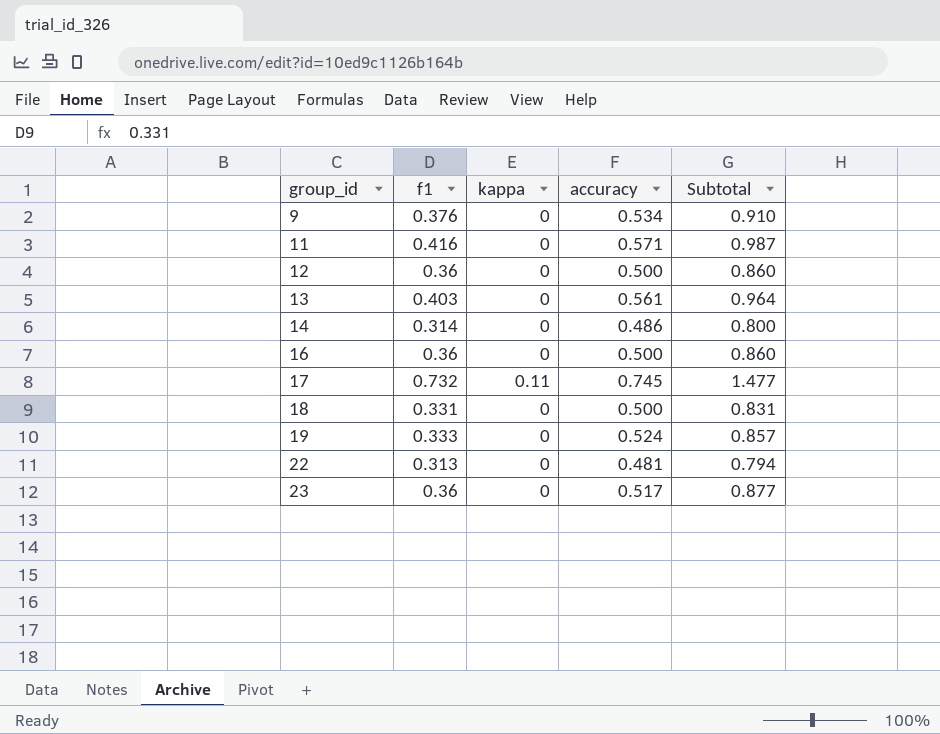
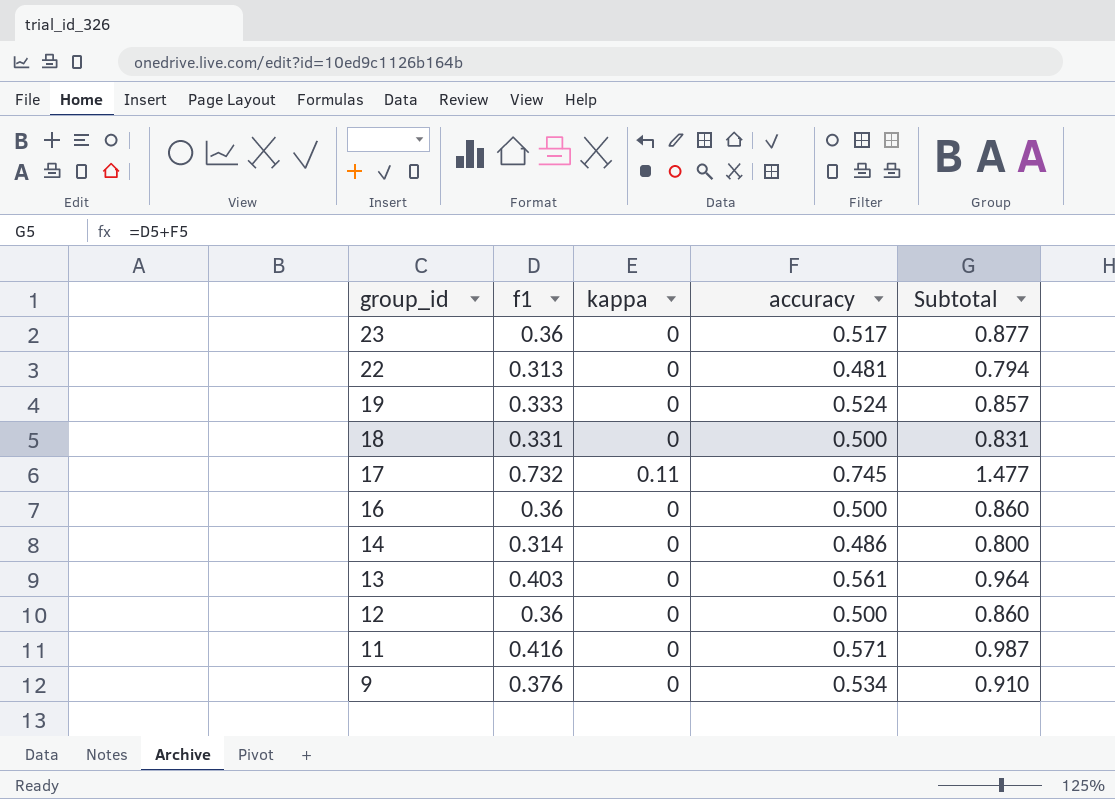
row order: group_id ascending -> group_id descending

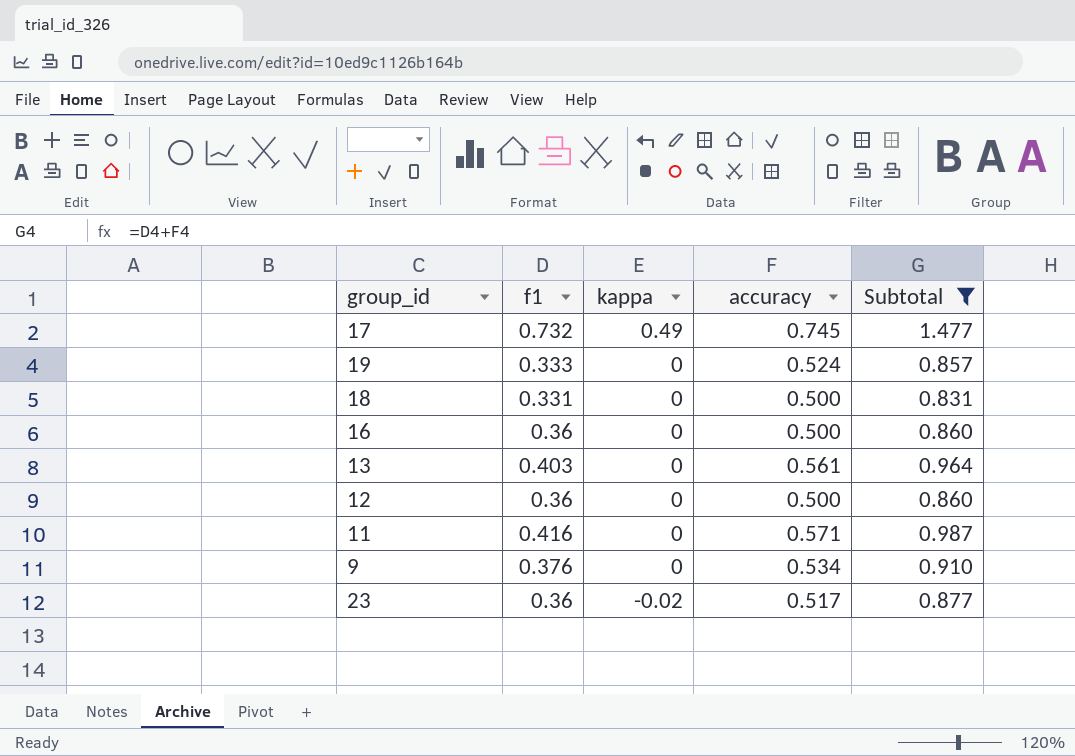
filter: none -> Subtotal >= 0.831
row order: group_id descending -> kappa descending
17 | kappa: 0.11 -> 0.49
23 | kappa: 0 -> -0.02

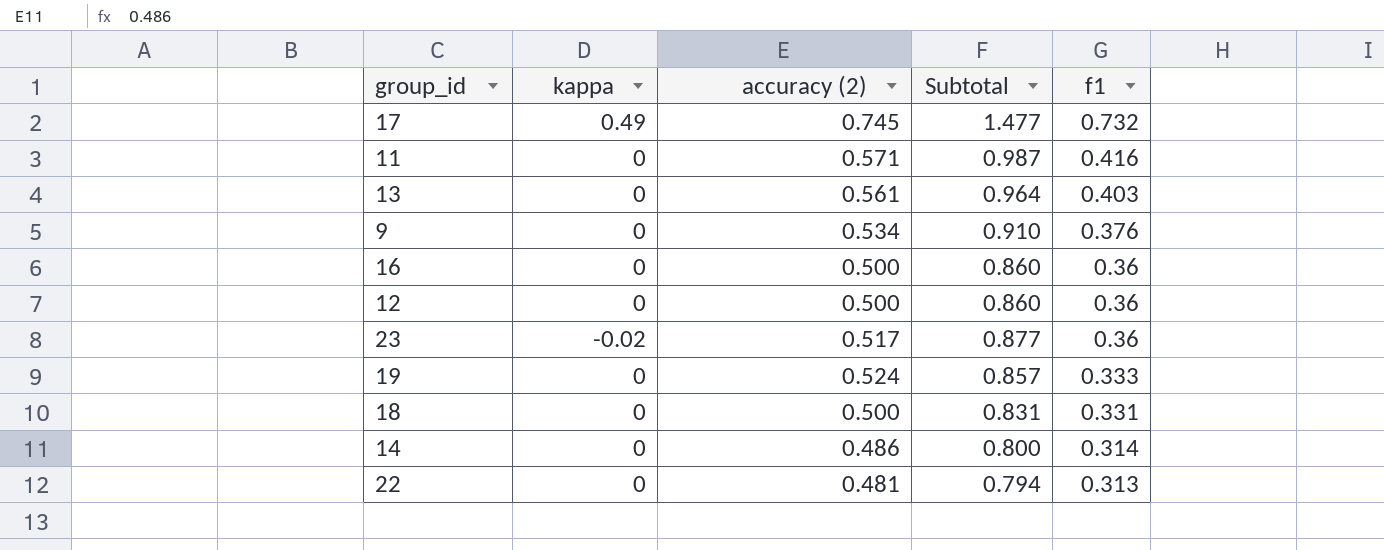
filter: Subtotal >= 0.831 -> none
row order: kappa descending -> f1 descending
column name: accuracy -> accuracy (2)
column f1 | position: 2 -> 5

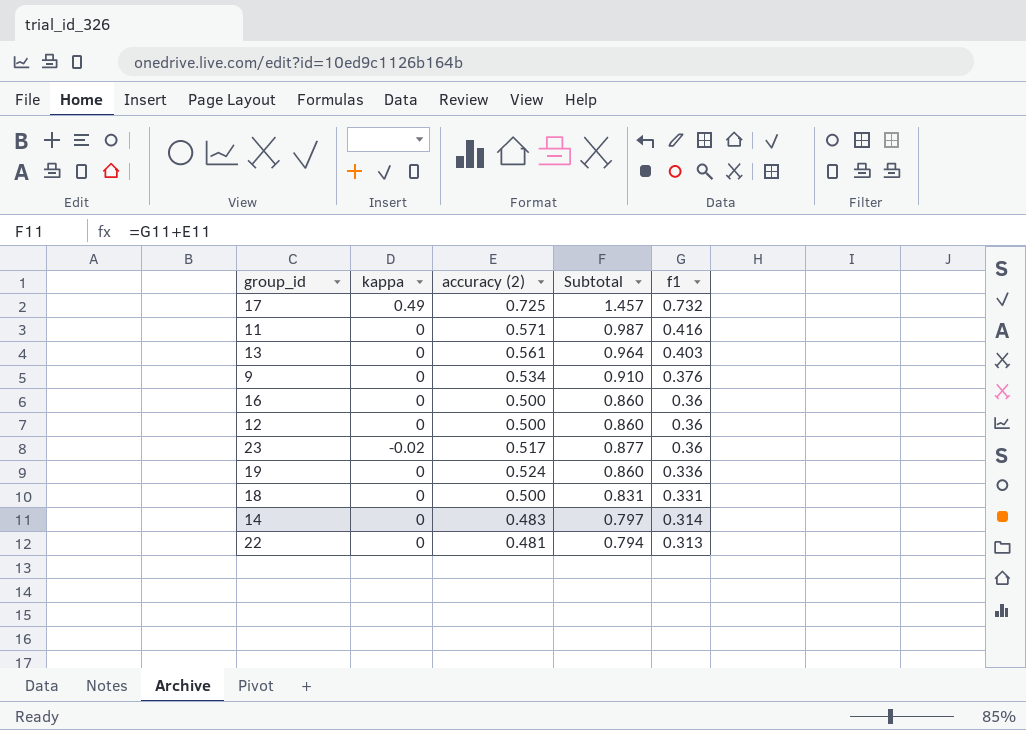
17 | accuracy (2): 0.745 -> 0.725
17 | Subtotal: 1.477 -> 1.457
19 | Subtotal: 0.857 -> 0.860
19 | f1: 0.333 -> 0.336
14 | accuracy (2): 0.486 -> 0.483
14 | Subtotal: 0.800 -> 0.797

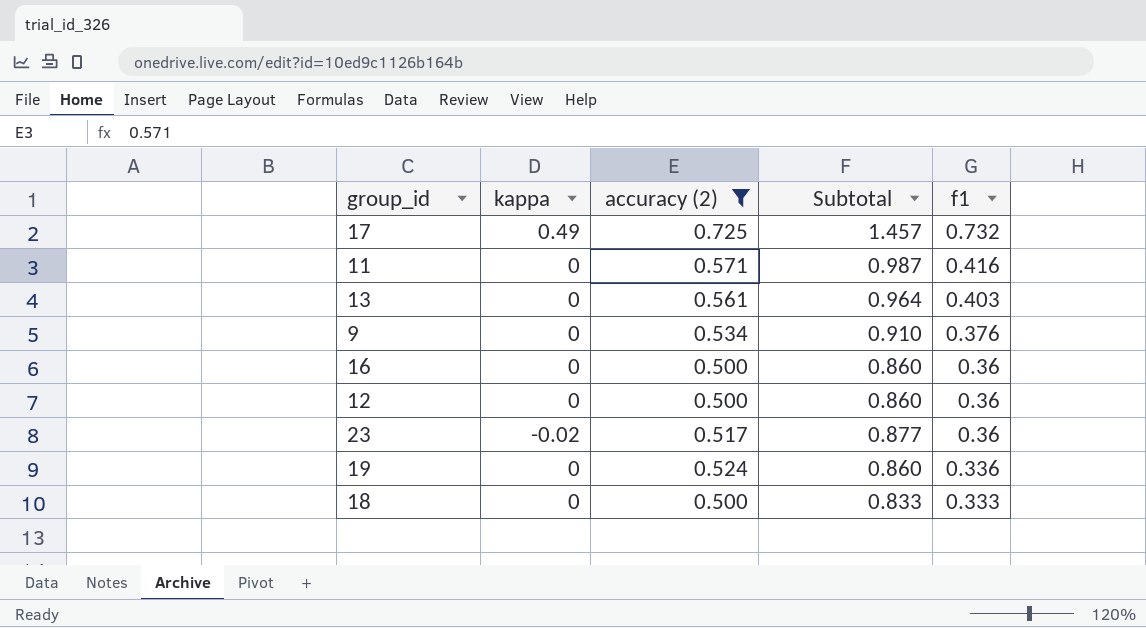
filter: none -> accuracy (2) >= 0.500
18 | Subtotal: 0.831 -> 0.833
18 | f1: 0.331 -> 0.333

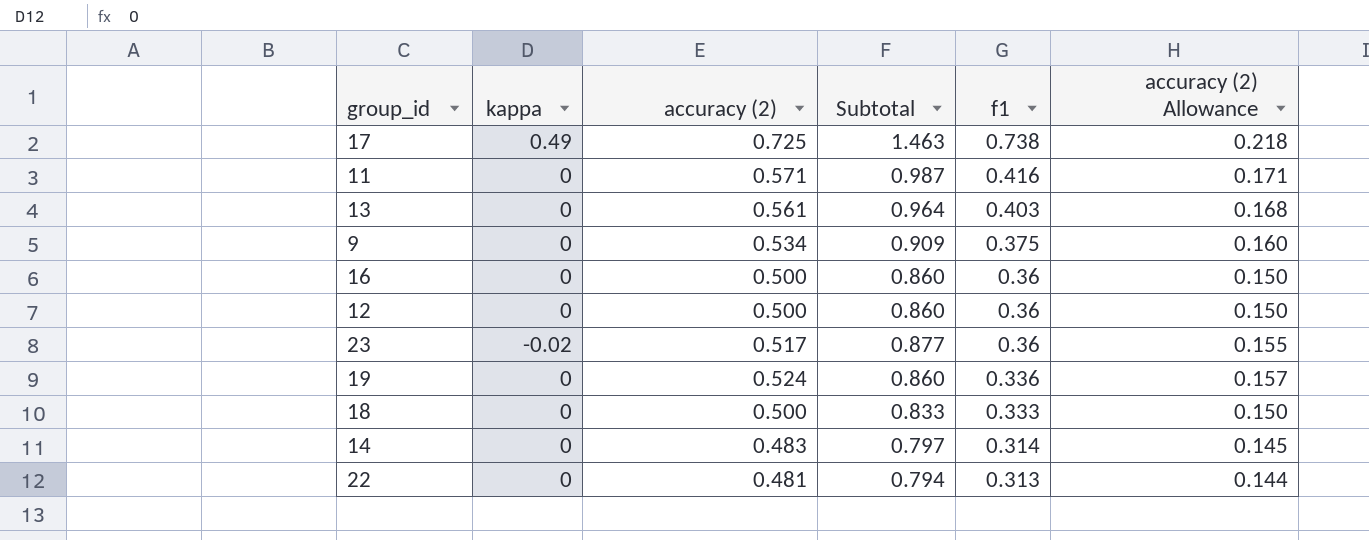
filter: accuracy (2) >= 0.500 -> none
column accuracy (2) Allowance | formula: none -> [accuracy (2)] * 0.3
17 | Subtotal: 1.457 -> 1.463
17 | f1: 0.732 -> 0.738
9 | Subtotal: 0.910 -> 0.909
9 | f1: 0.376 -> 0.375

